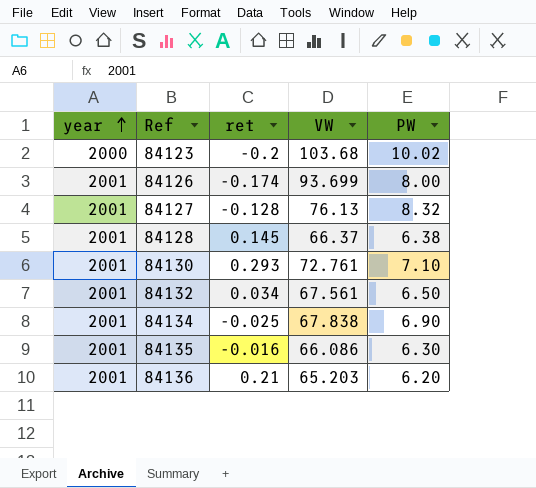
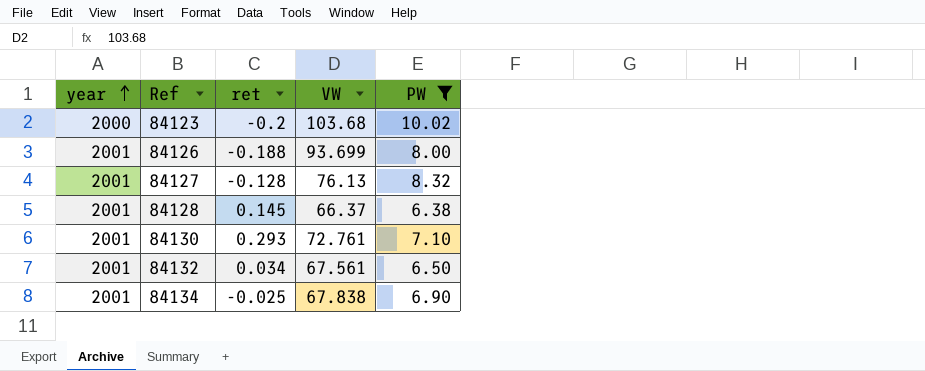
filter: none -> PW >= 6.38
84126 | ret: -0.174 -> -0.188

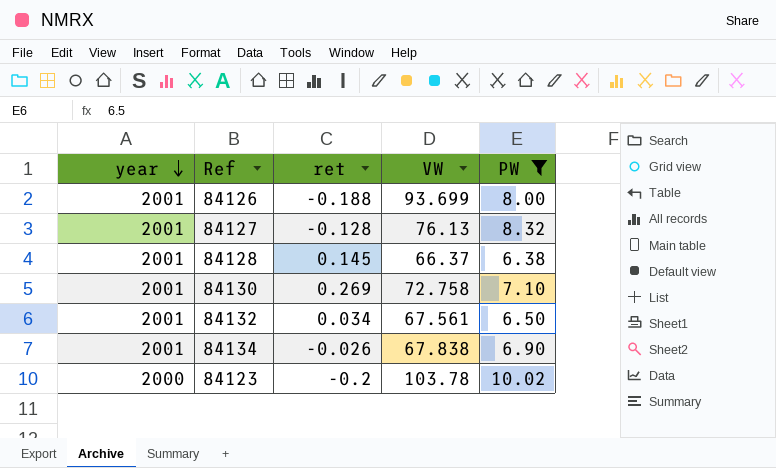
row order: year ascending -> year descending
84130 | ret: 0.293 -> 0.269
84130 | VW: 72.761 -> 72.758
84134 | ret: -0.025 -> -0.026
84123 | VW: 103.68 -> 103.78

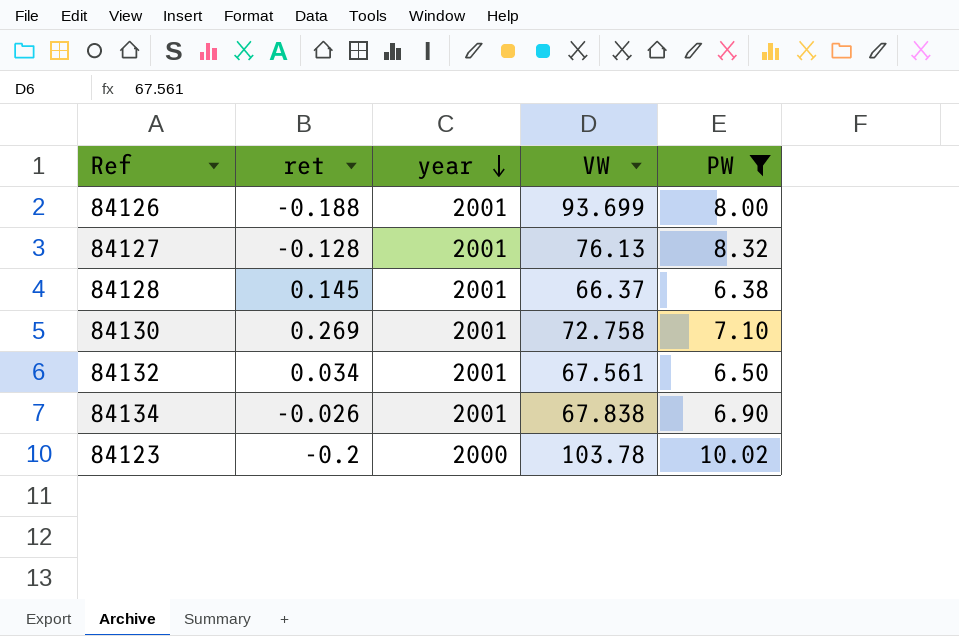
column year | position: 1 -> 3

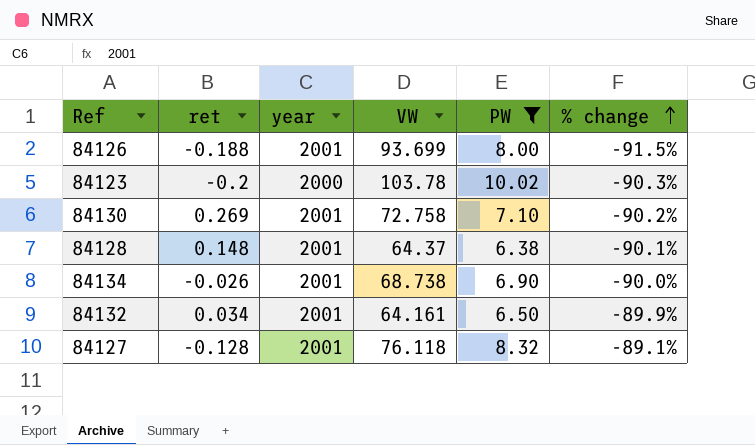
row order: year descending -> % change ascending
column % change | formula: none -> ([PW] - [VW]) / [VW]
84128 | ret: 0.145 -> 0.148
84128 | VW: 66.37 -> 64.37
84134 | VW: 67.838 -> 68.738
84132 | VW: 67.561 -> 64.161
84127 | VW: 76.13 -> 76.118

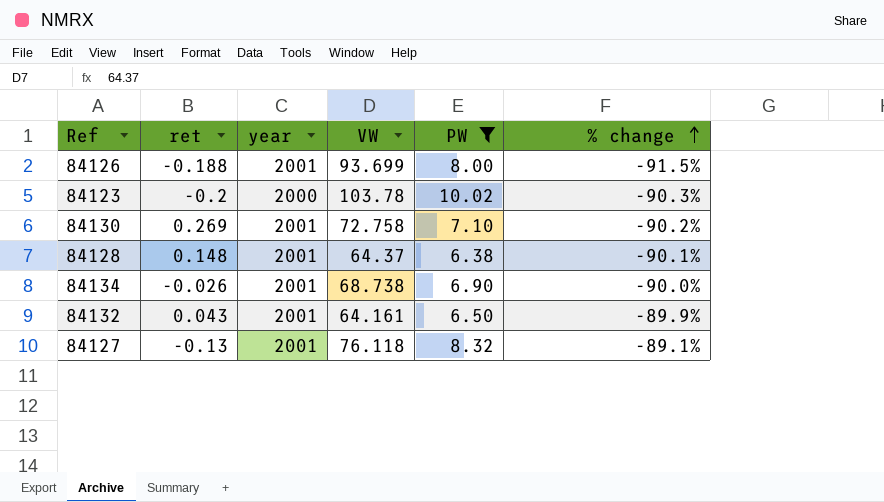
84132 | ret: 0.034 -> 0.043
84127 | ret: -0.128 -> -0.13

